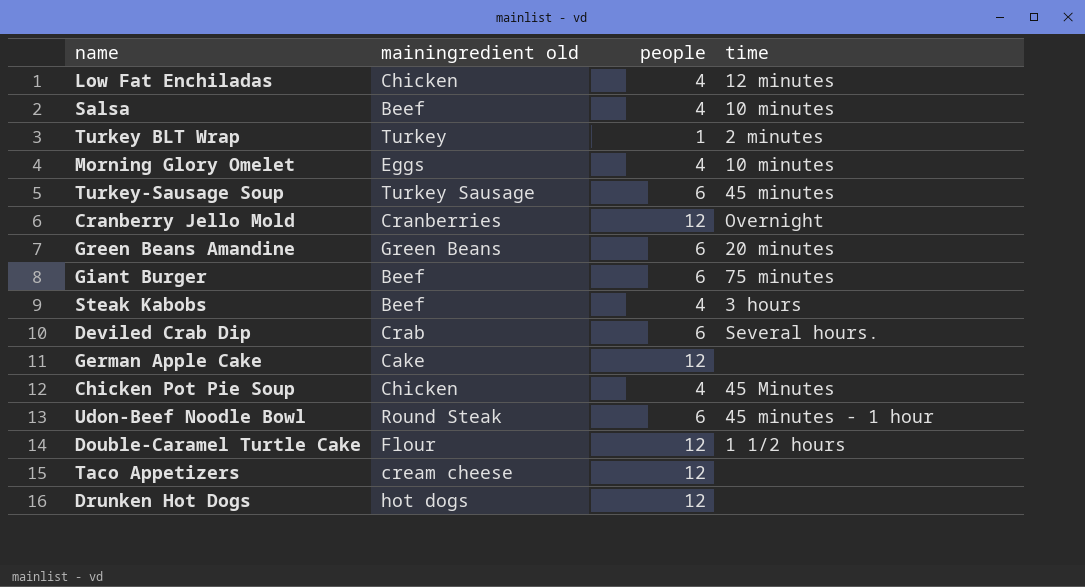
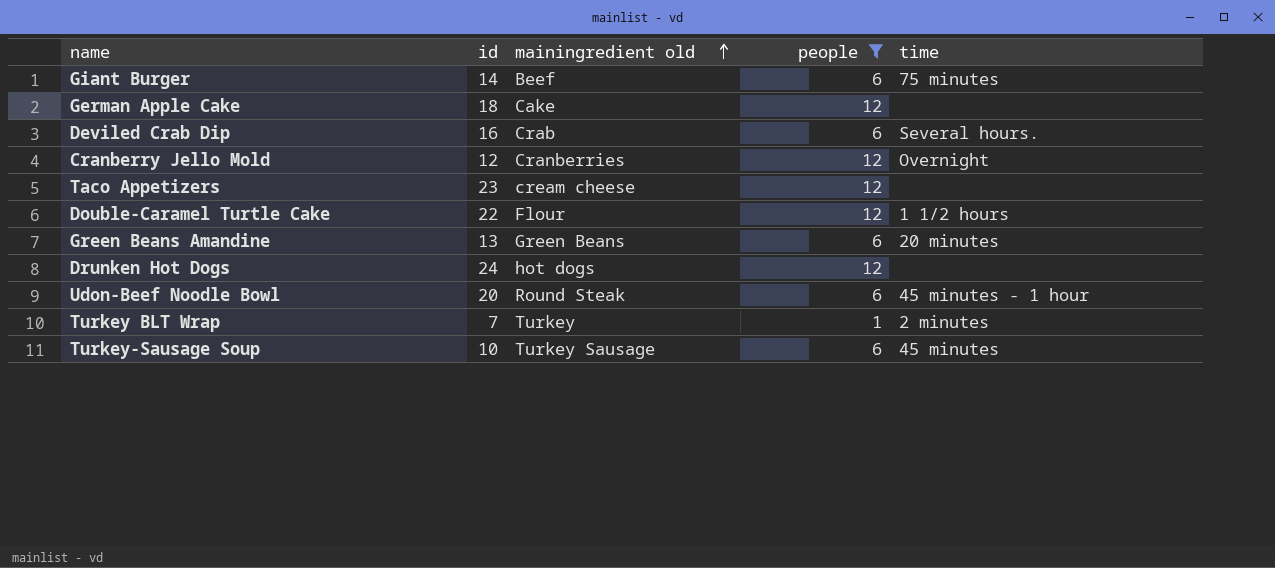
filter: none -> people != 4
row order: none -> mainingredient old ascending
column id | position: none -> 2

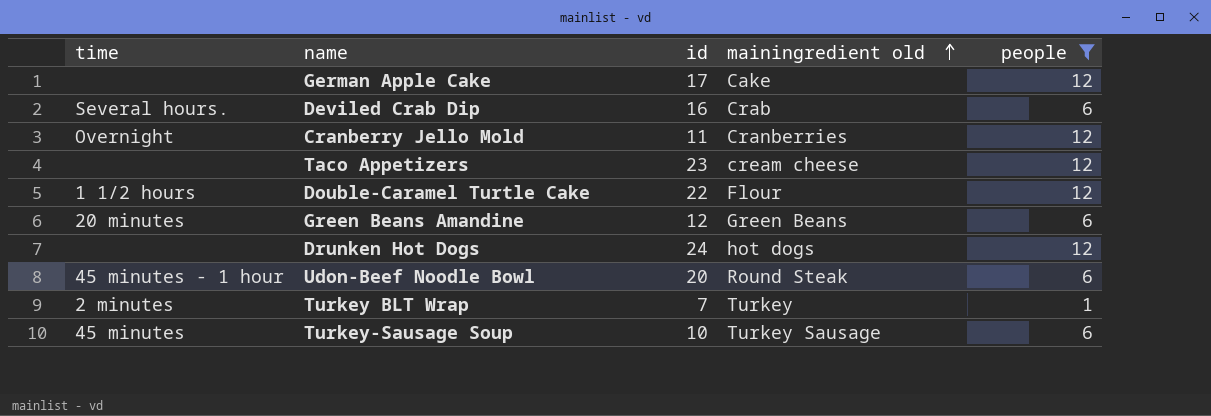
column time | position: 5 -> 1
row Giant Burger: 14 | Beef | 6 | 75 minutes -> none
German Apple Cake | id: 18 -> 17
Cranberry Jello Mold | id: 12 -> 11
Green Beans Amandine | id: 13 -> 12

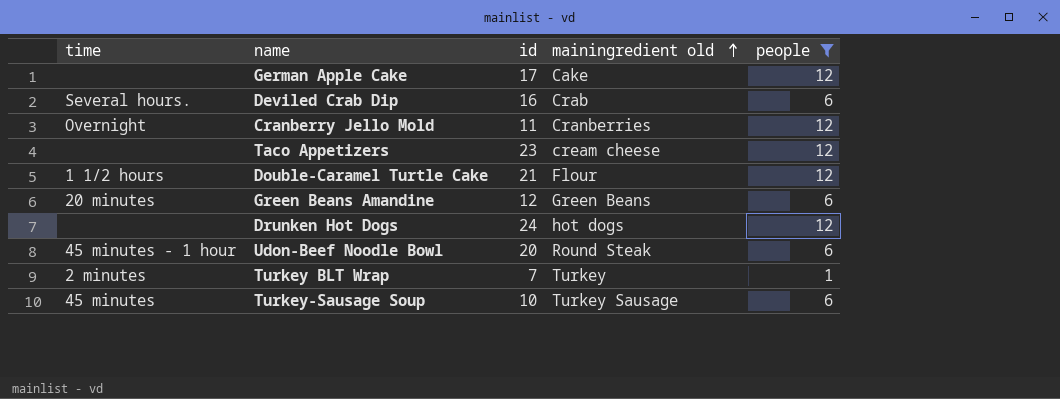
Double-Caramel Turtle Cake | id: 22 -> 21

